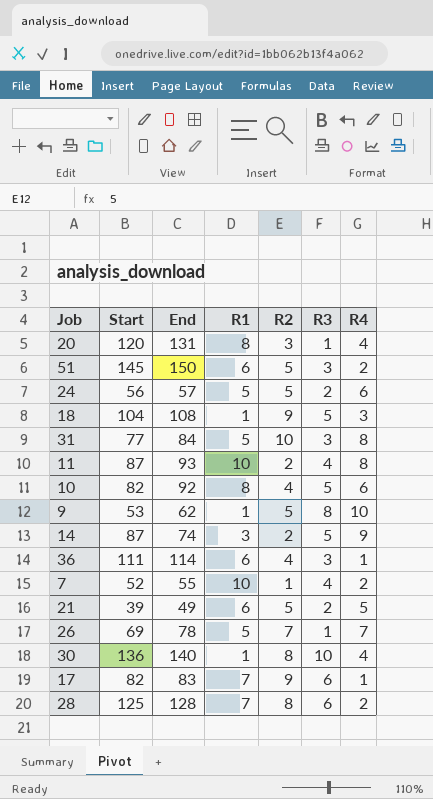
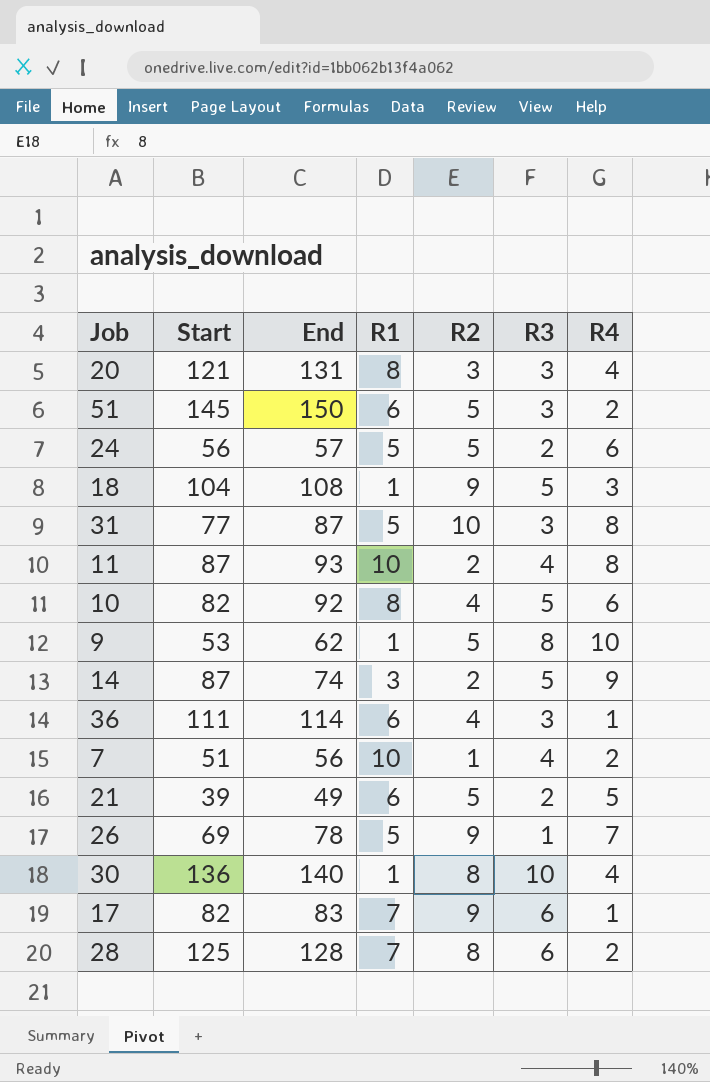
20 | Start: 120 -> 121
20 | R3: 1 -> 3
31 | End: 84 -> 87
7 | Start: 52 -> 51
7 | End: 55 -> 56
26 | R2: 7 -> 9

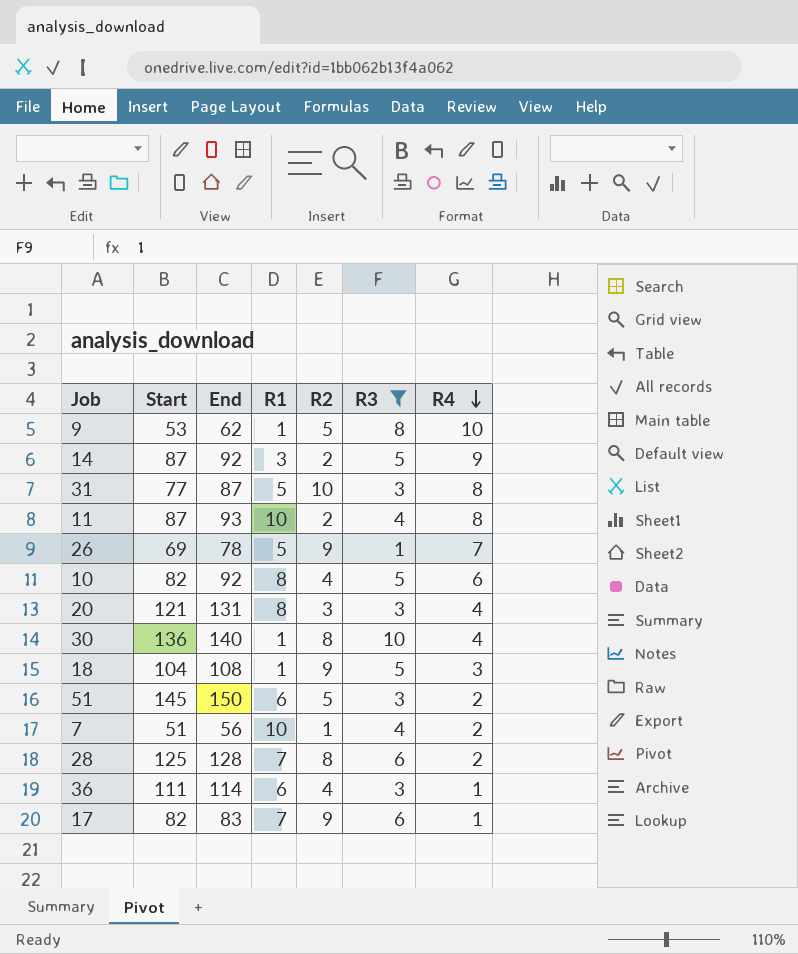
filter: none -> R3 != 2
row order: none -> R4 descending
14 | End: 74 -> 92

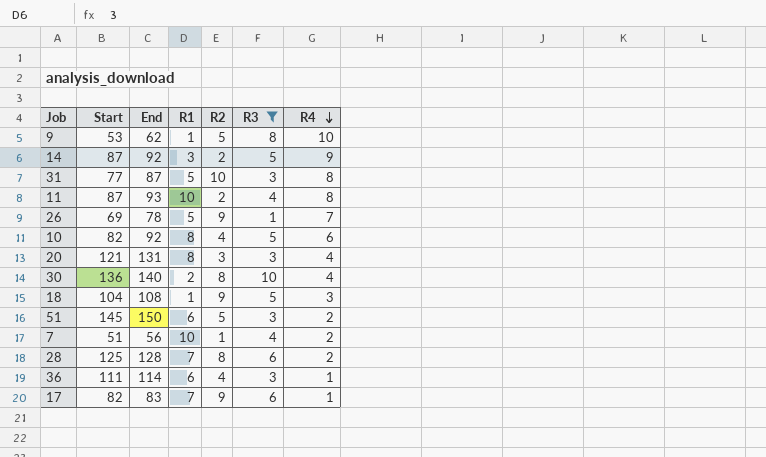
30 | R1: 1 -> 2

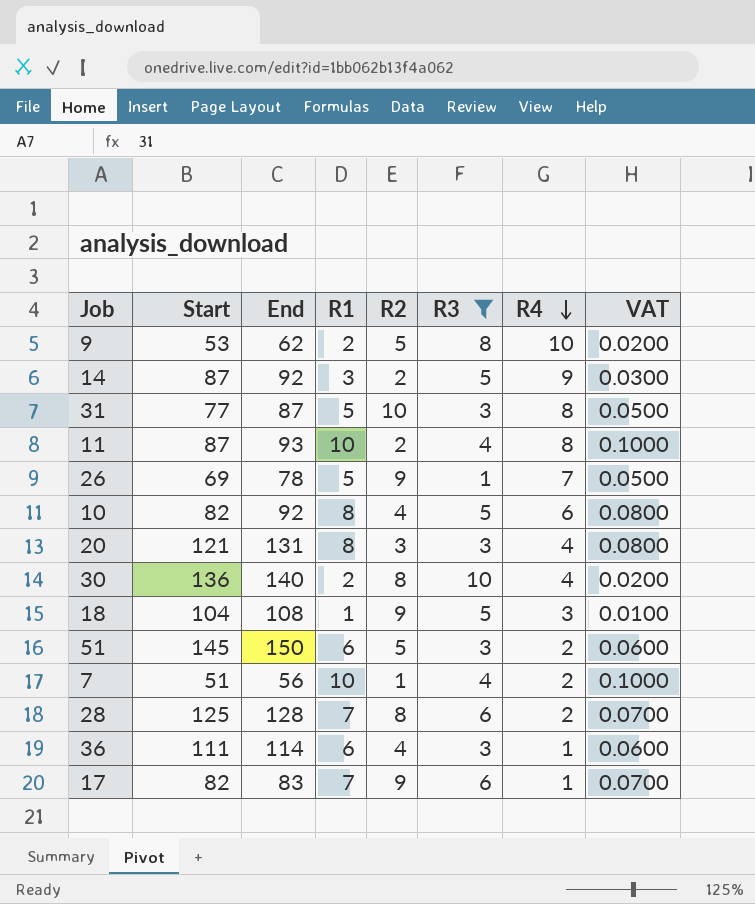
column VAT | formula: none -> [R1] * 0.01
9 | R1: 1 -> 2

